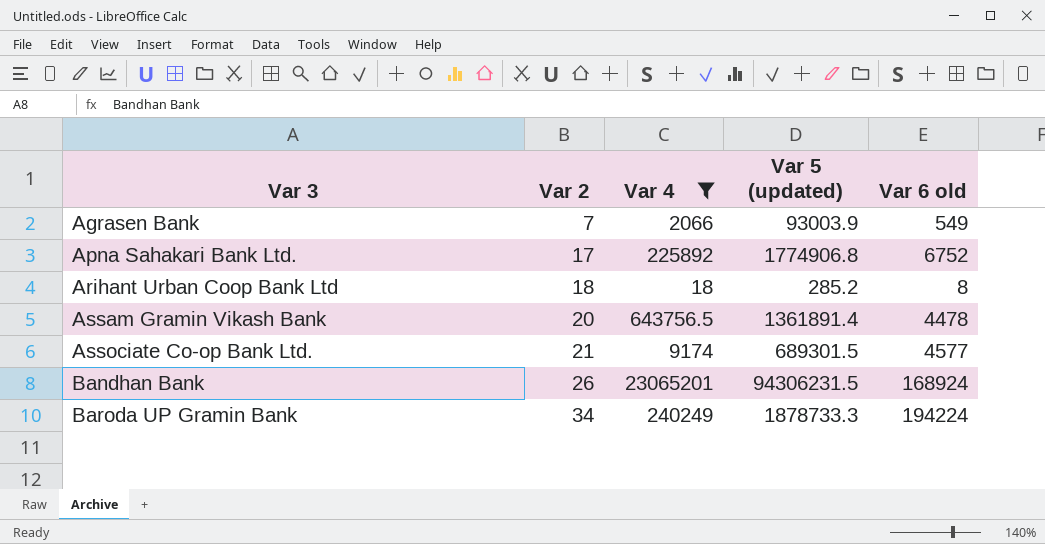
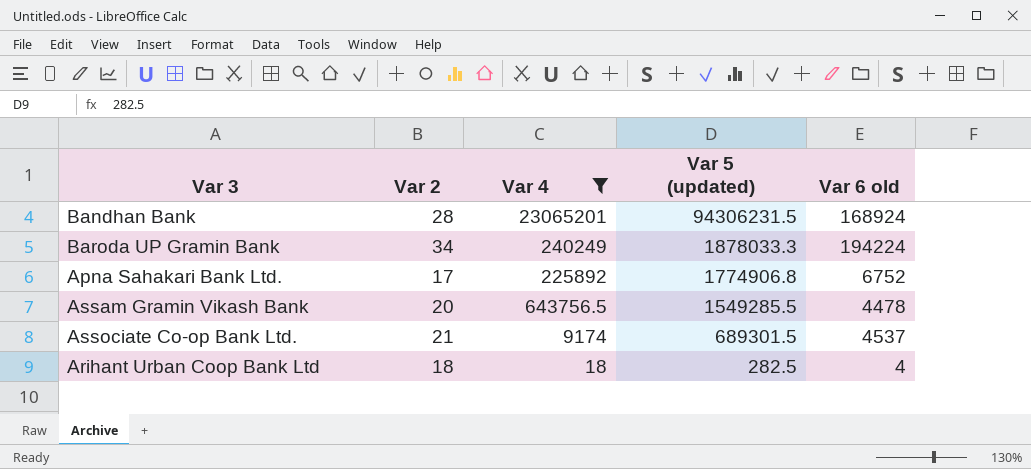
row order: Var 3 ascending -> Var 5 (updated) descending
row Agrasen Bank: 7 | 2066 | 93003.9 | 549 -> none
Bandhan Bank | Var 2: 26 -> 28
Baroda UP Gramin Bank | Var 5 (updated): 1878733.3 -> 1878033.3
Assam Gramin Vikash Bank | Var 5 (updated): 1361891.4 -> 1549285.5
Associate Co-op Bank Ltd. | Var 6 old: 4577 -> 4537
Arihant Urban Coop Bank Ltd | Var 5 (updated): 285.2 -> 282.5
Arihant Urban Coop Bank Ltd | Var 6 old: 8 -> 4

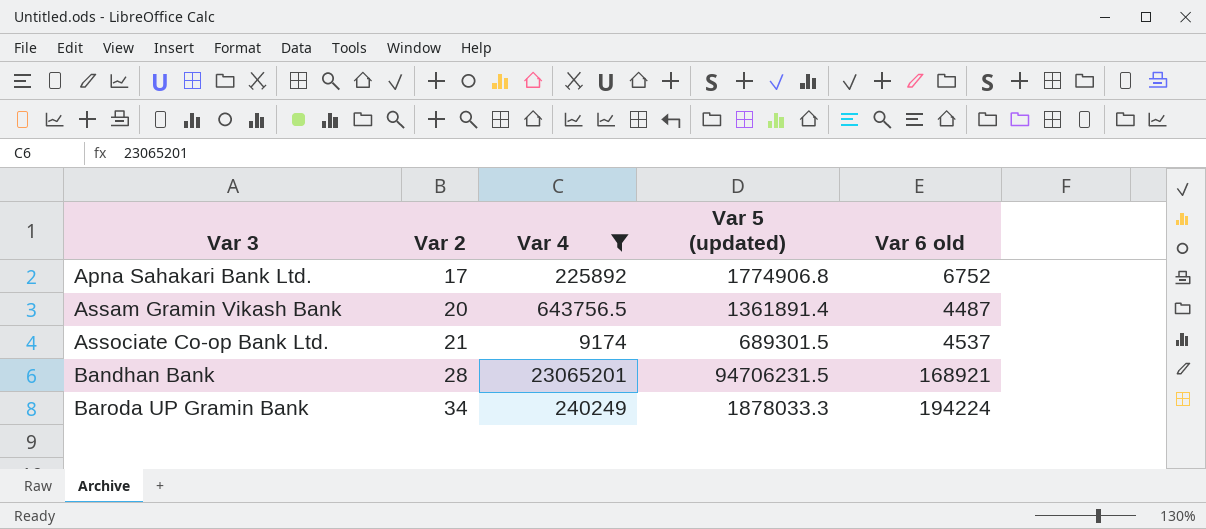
row order: Var 5 (updated) descending -> Var 3 ascending
row Arihant Urban Coop Bank Ltd: 18 | 18 | 282.5 | 4 -> none
Assam Gramin Vikash Bank | Var 5 (updated): 1549285.5 -> 1361891.4
Assam Gramin Vikash Bank | Var 6 old: 4478 -> 4487
Bandhan Bank | Var 5 (updated): 94306231.5 -> 94706231.5
Bandhan Bank | Var 6 old: 168924 -> 168921

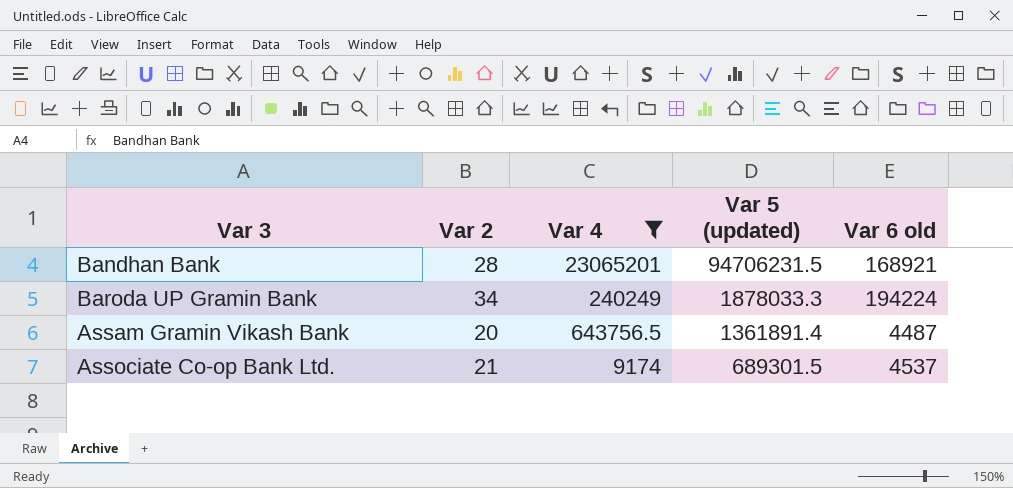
row order: Var 3 ascending -> Var 5 (updated) descending
row Apna Sahakari Bank Ltd.: 17 | 225892 | 1774906.8 | 6752 -> none

